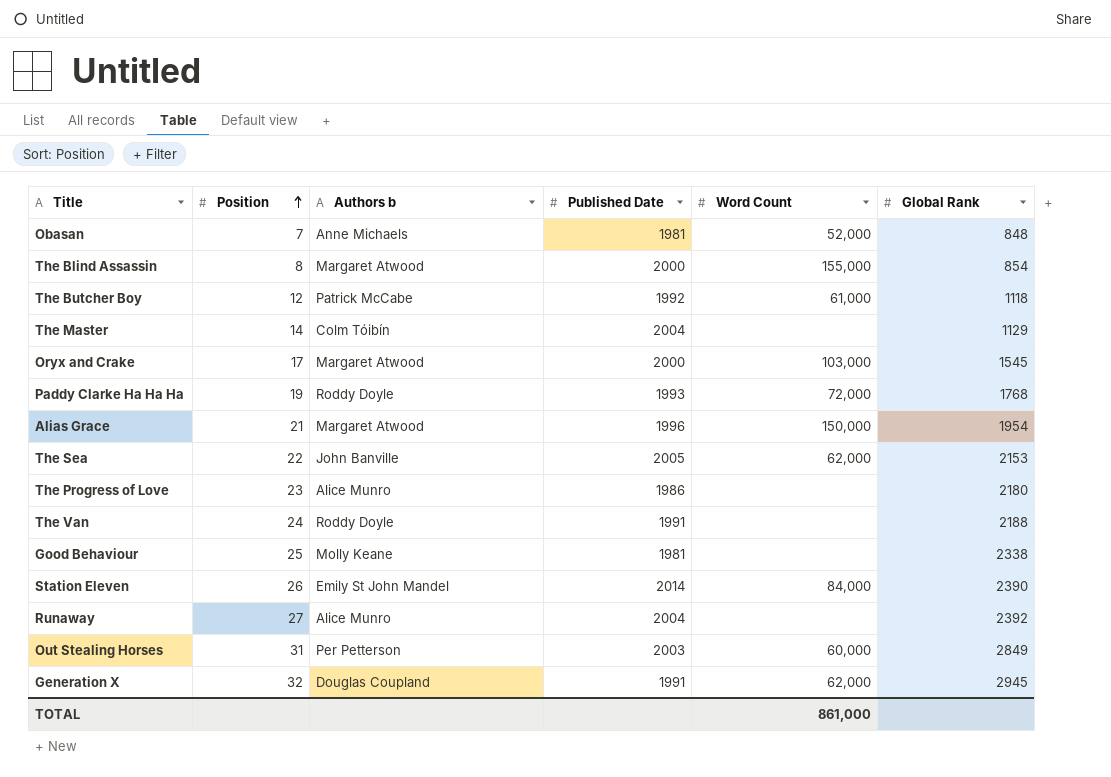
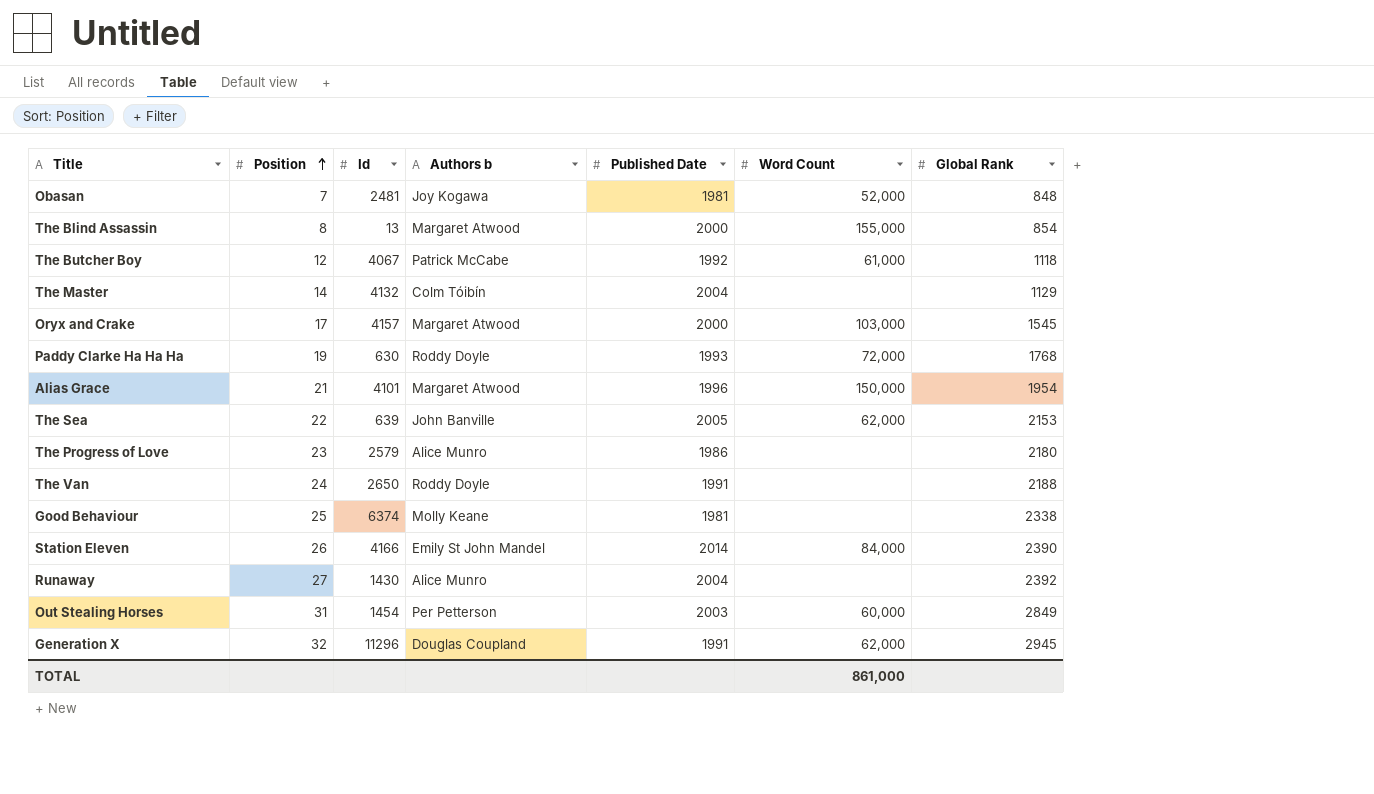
column Id | position: none -> 3
Obasan | Authors b: Anne Michaels -> Joy Kogawa

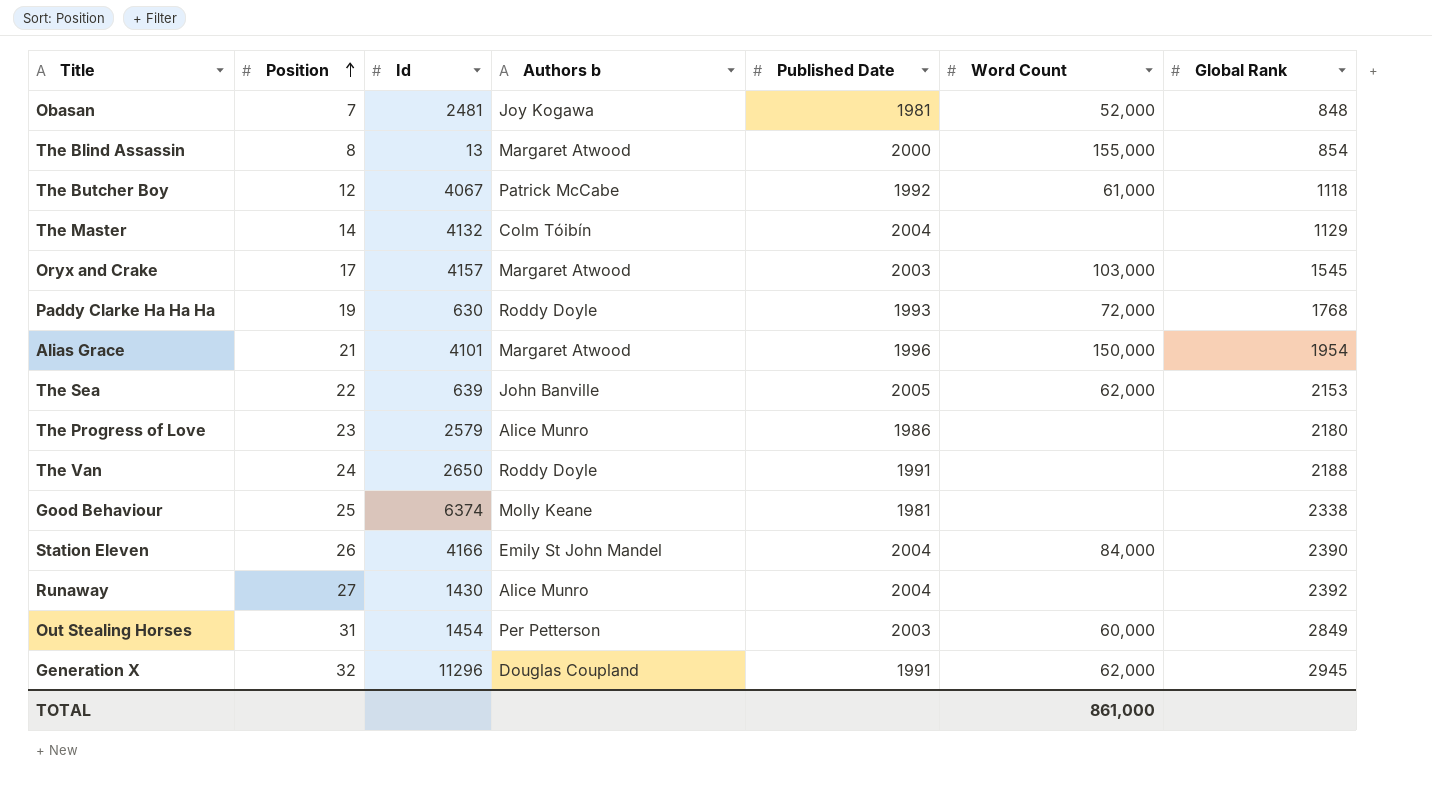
Oryx and Crake | Published Date: 2000 -> 2003
Station Eleven | Published Date: 2014 -> 2004

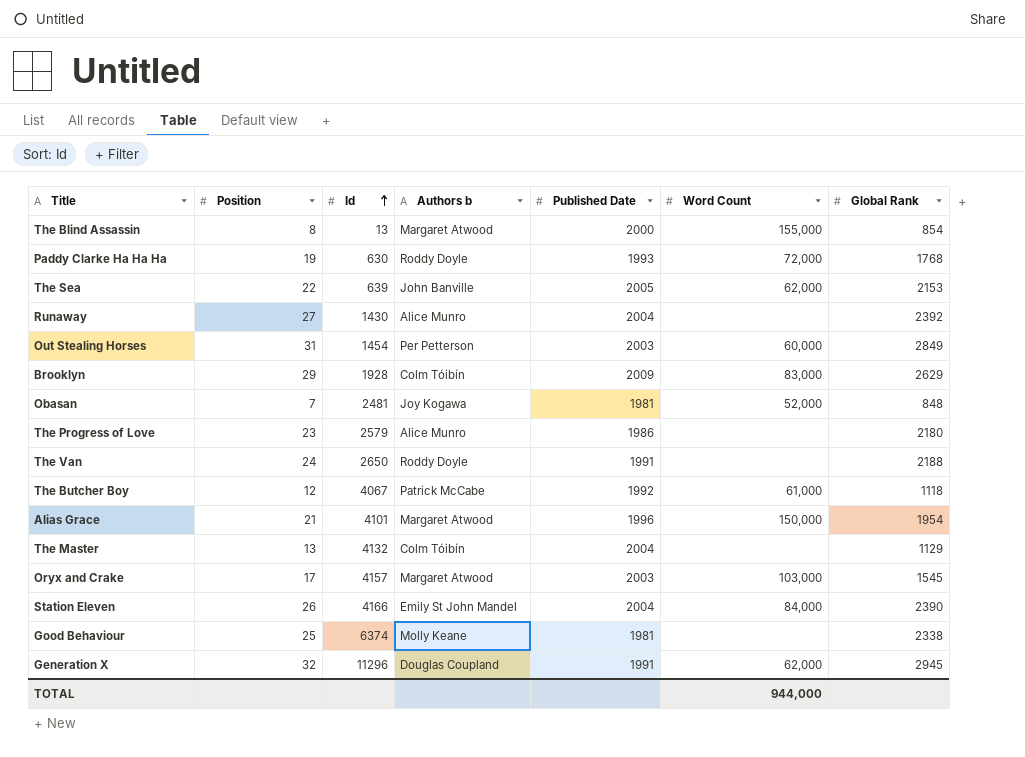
row order: Position ascending -> Id ascending
row Brooklyn: none -> 29 | 1928 | Colm Tóibín | 2009 | 83,000 | 2629
The Master | Position: 14 -> 13
TOTAL | Word Count: 861,000 -> 944,000

